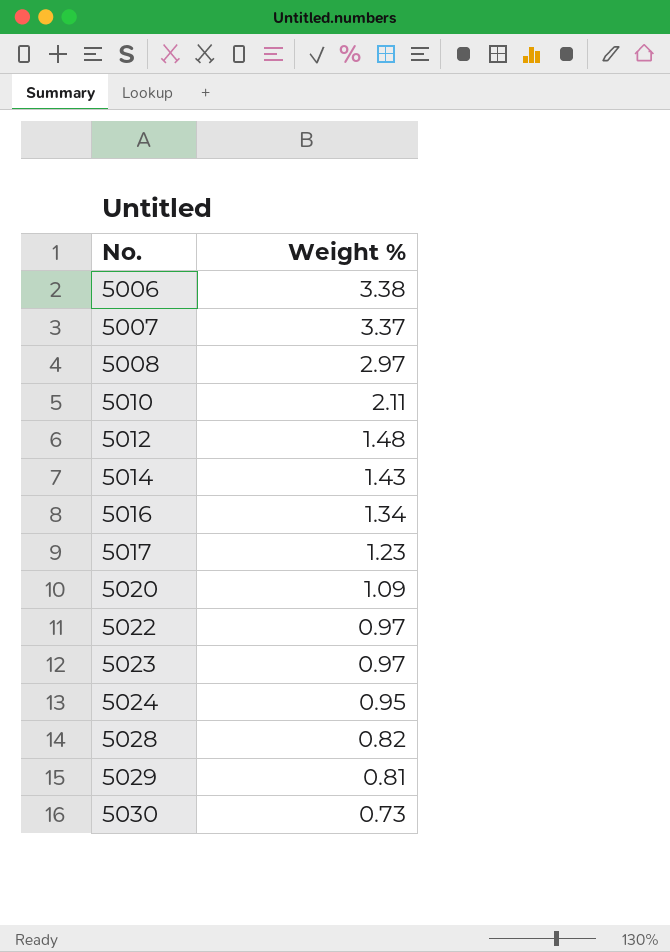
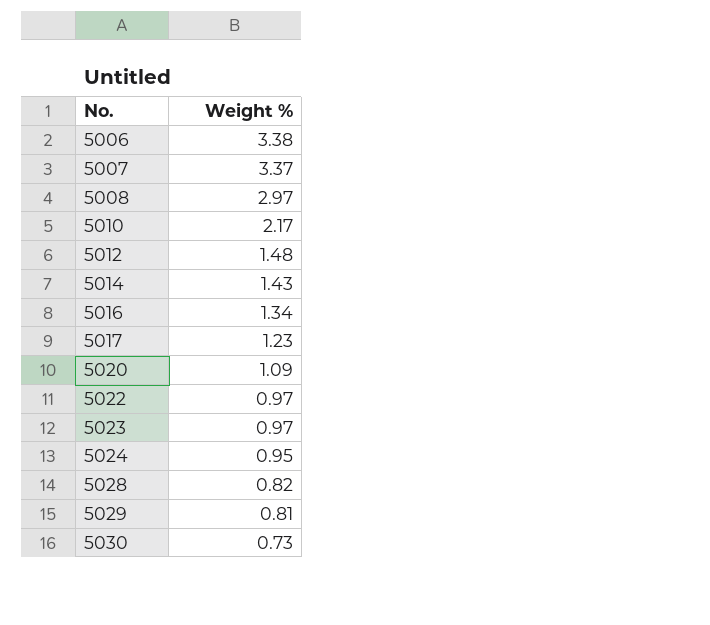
5010 | Weight %: 2.11 -> 2.17

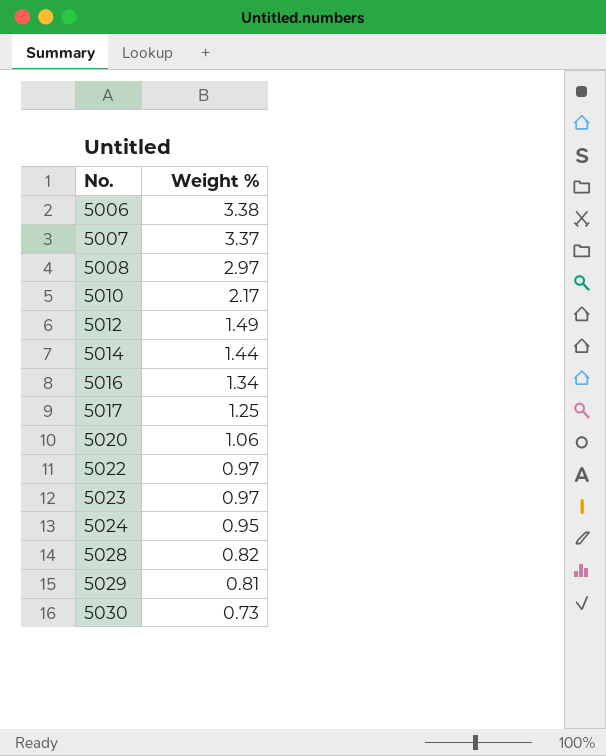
5012 | Weight %: 1.48 -> 1.49
5014 | Weight %: 1.43 -> 1.44
5017 | Weight %: 1.23 -> 1.25
5020 | Weight %: 1.09 -> 1.06

